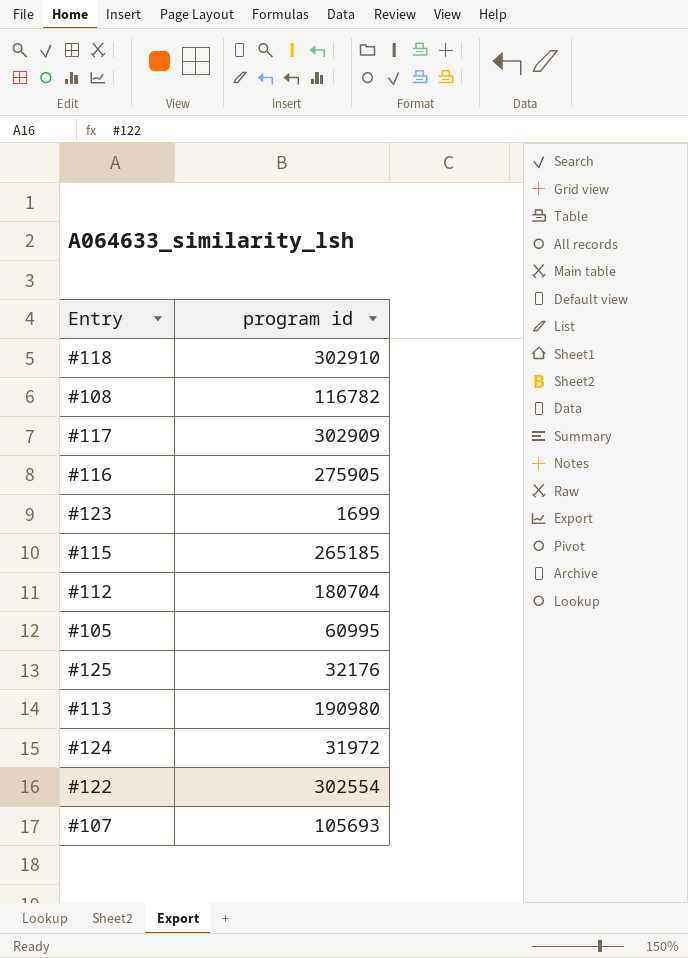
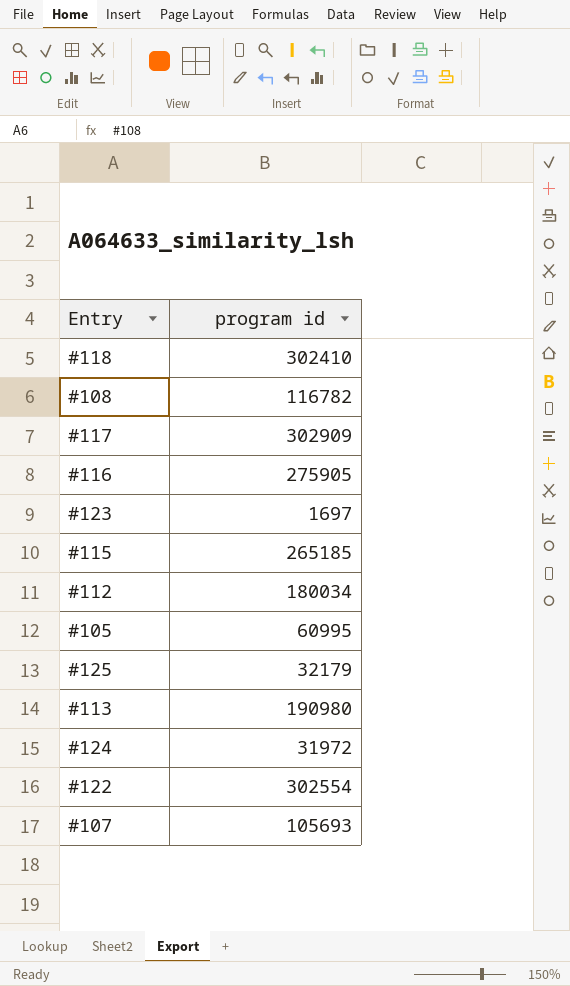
#118 | program id: 302910 -> 302410
#123 | program id: 1699 -> 1697
#112 | program id: 180704 -> 180034
#125 | program id: 32176 -> 32179

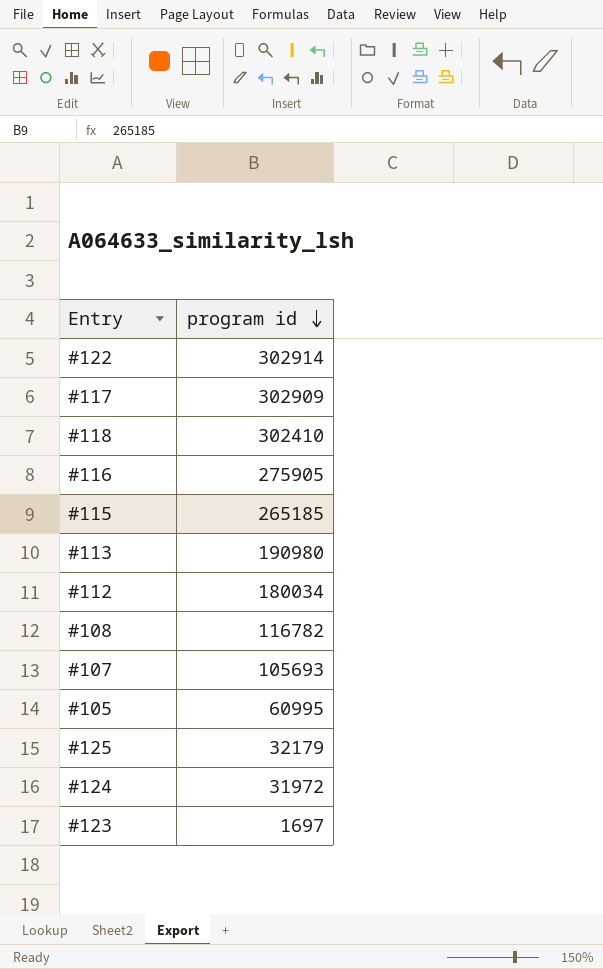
row order: none -> program id descending
#122 | program id: 302554 -> 302914

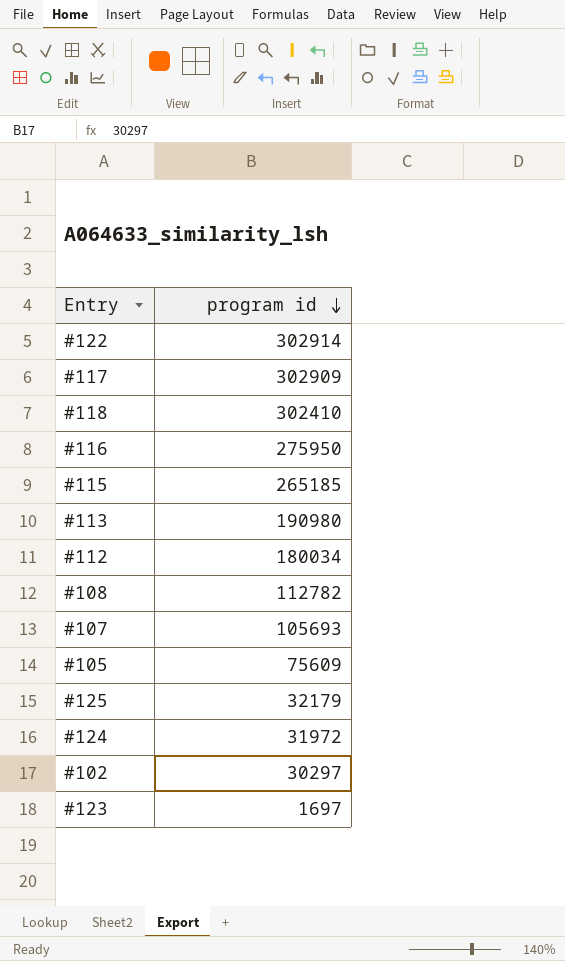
#116 | program id: 275905 -> 275950
#108 | program id: 116782 -> 112782
#105 | program id: 60995 -> 75609
row #102: none -> 30297

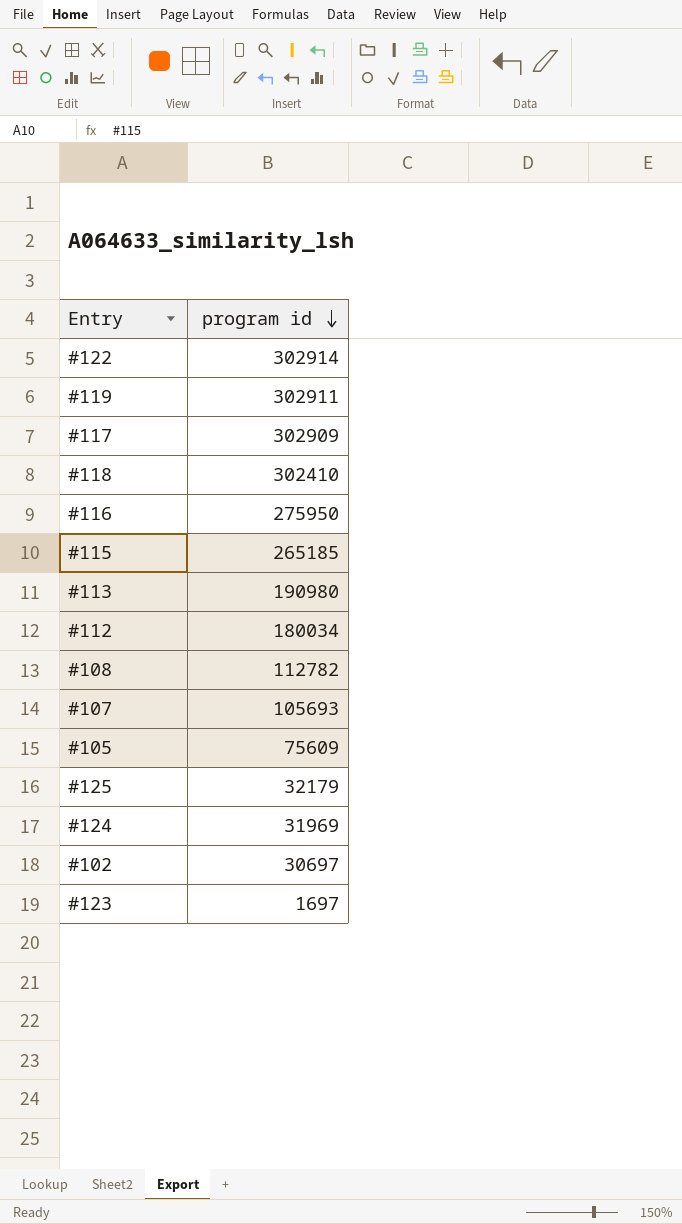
row #119: none -> 302911
#124 | program id: 31972 -> 31969
#102 | program id: 30297 -> 30697

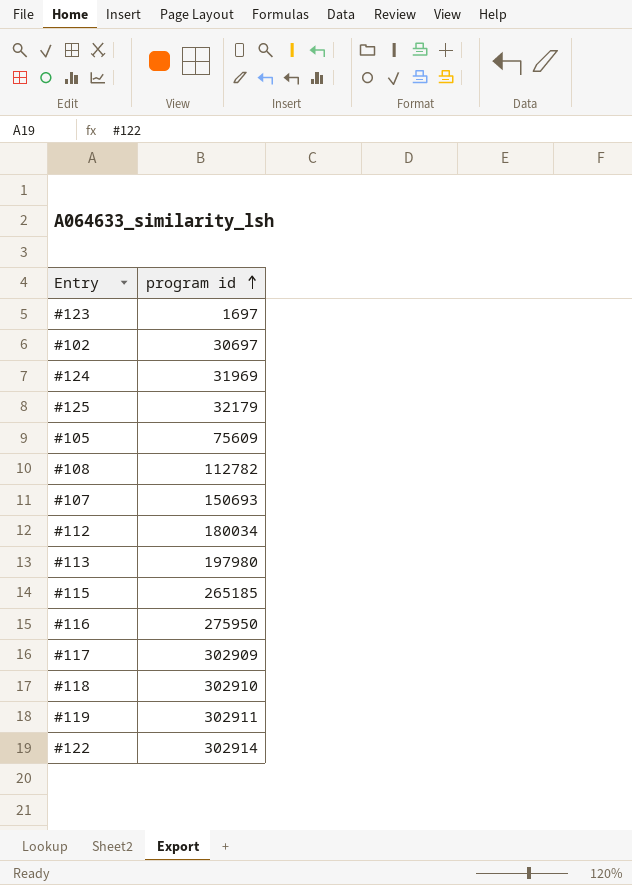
row order: program id descending -> program id ascending
#107 | program id: 105693 -> 150693
#113 | program id: 190980 -> 197980
#118 | program id: 302410 -> 302910

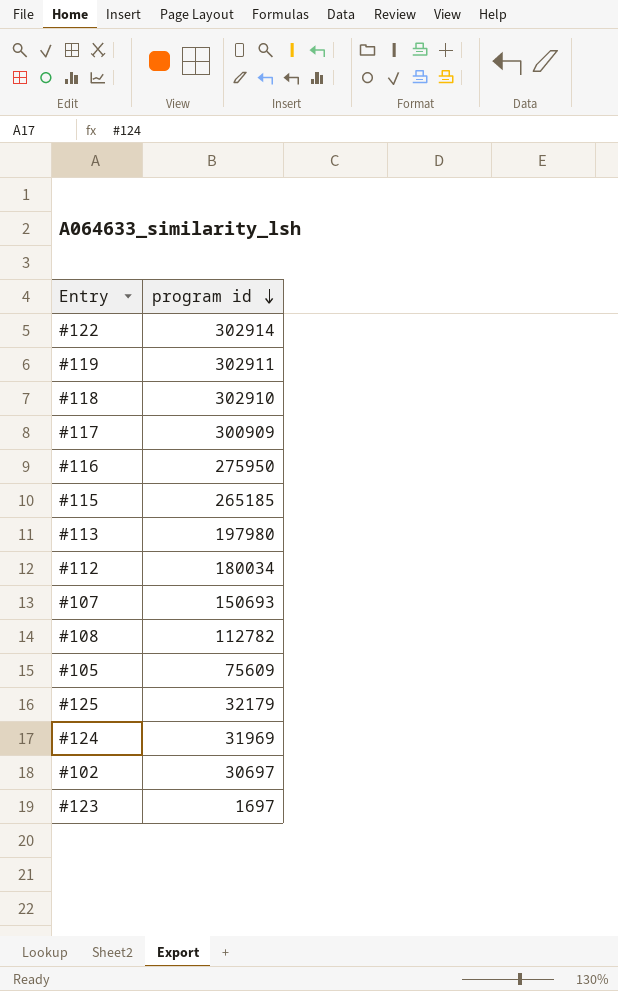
row order: program id ascending -> program id descending
#117 | program id: 302909 -> 300909

